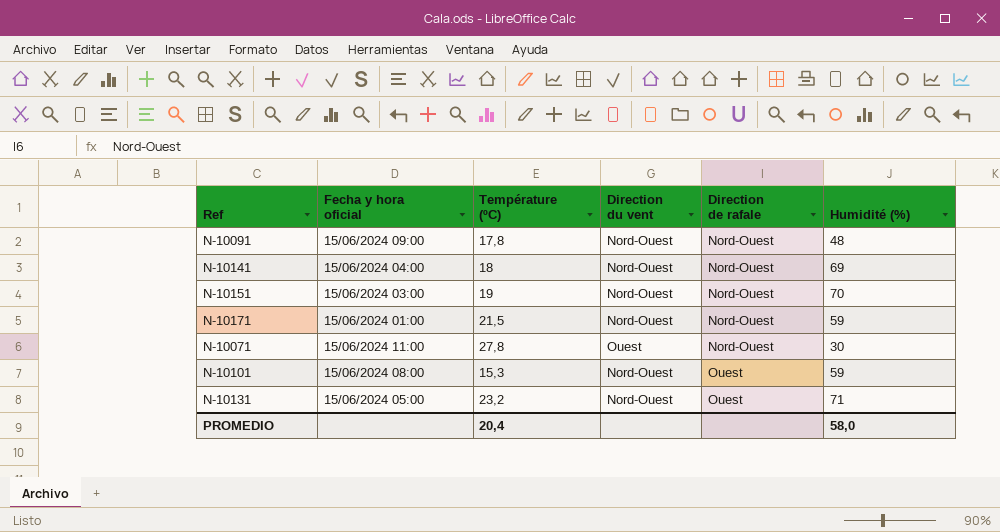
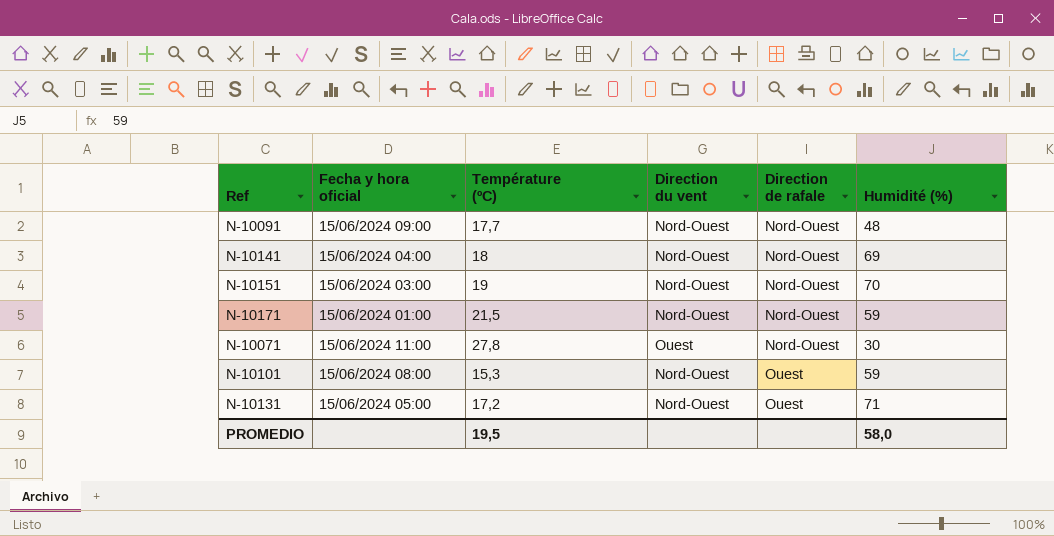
N-10091 | Température (ºC): 17,8 -> 17,7
N-10131 | Température (ºC): 23,2 -> 17,2
PROMEDIO | Température (ºC): 20,4 -> 19,5

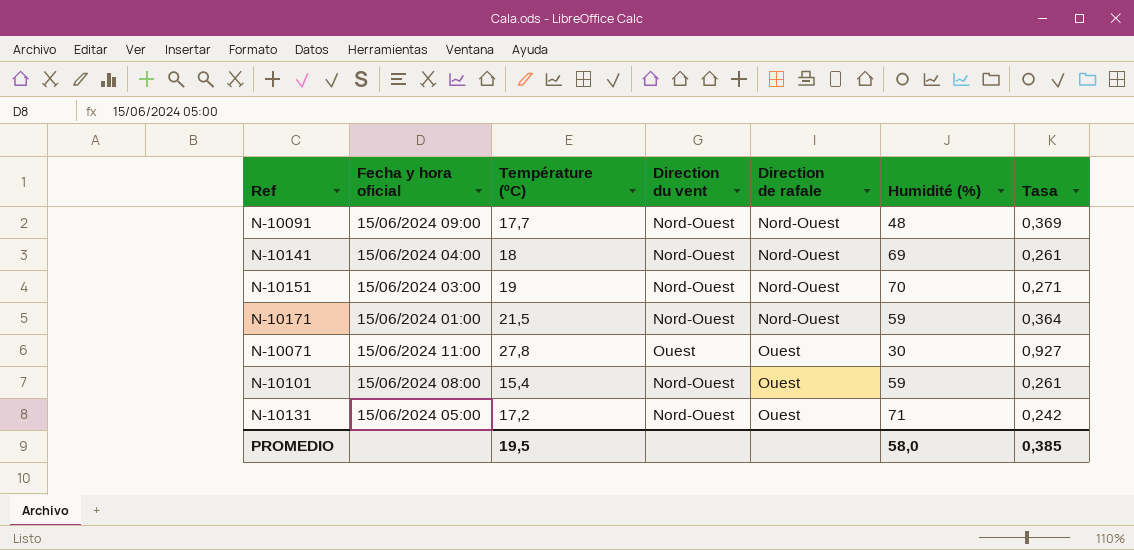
column Tasa | formula: none -> [Température (ºC)] / [Humidité (%)]
N-10071 | Direction de rafale: Nord-Ouest -> Ouest
N-10101 | Température (ºC): 15,3 -> 15,4

